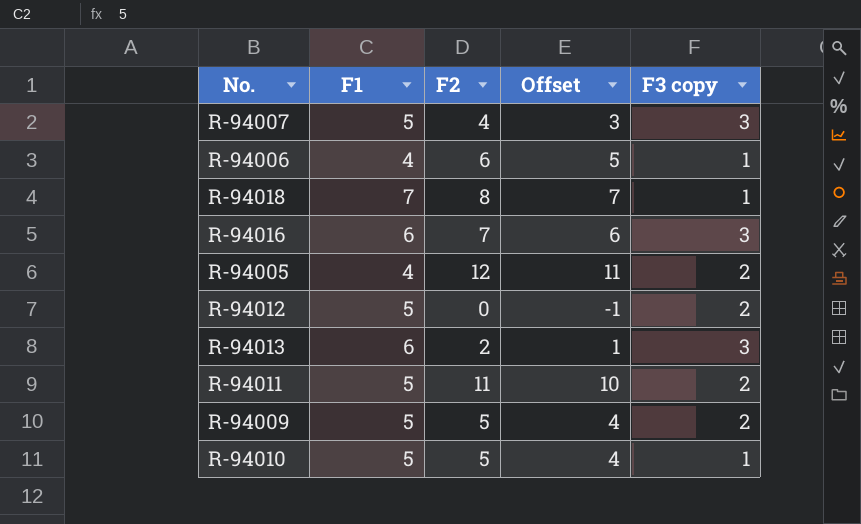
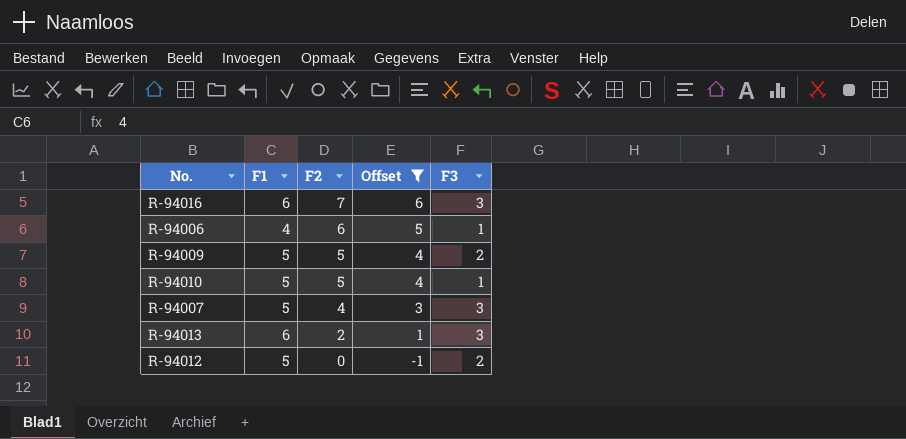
filter: none -> Offset <= 6
row order: none -> F2 descending
column name: F3 copy -> F3

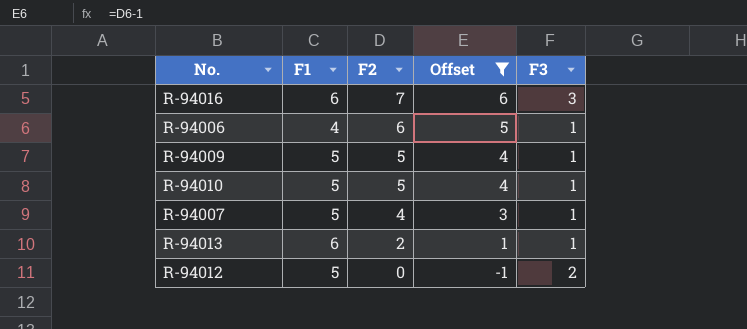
R-94009 | F3: 2 -> 1
R-94007 | F3: 3 -> 1
R-94013 | F3: 3 -> 1

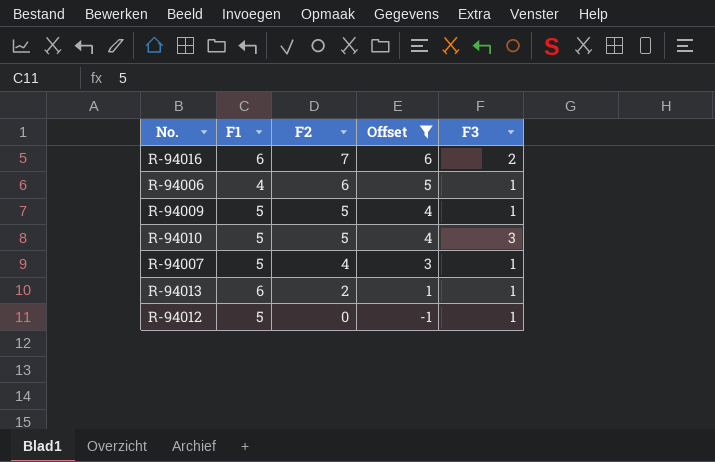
R-94016 | F3: 3 -> 2
R-94010 | F3: 1 -> 3
R-94012 | F3: 2 -> 1

